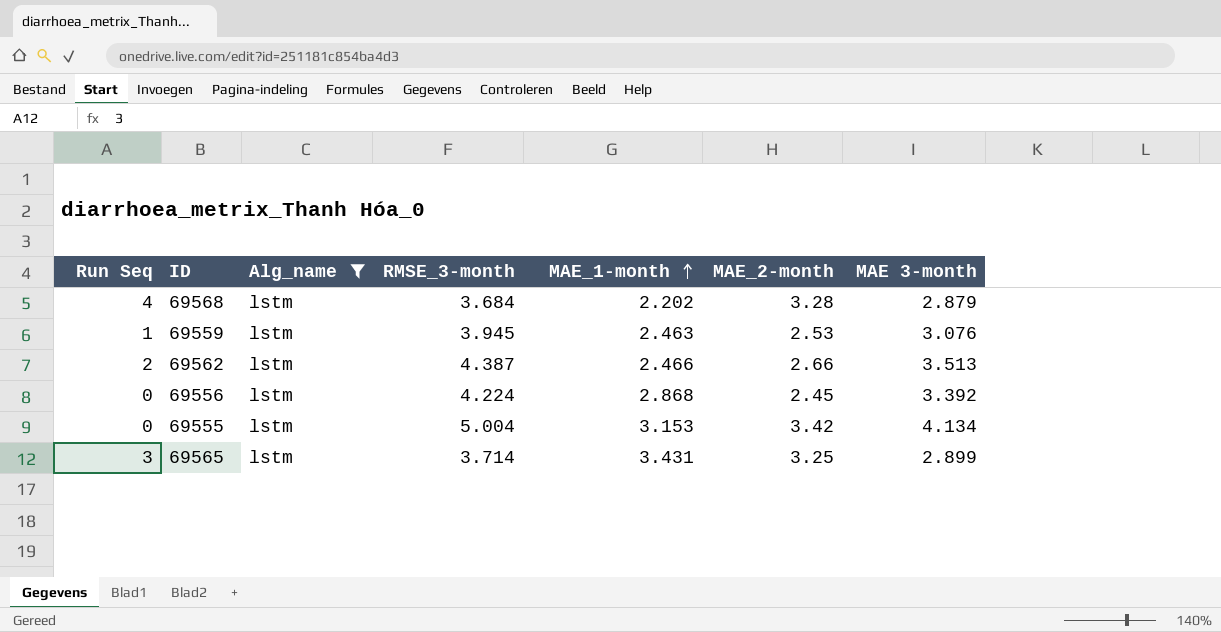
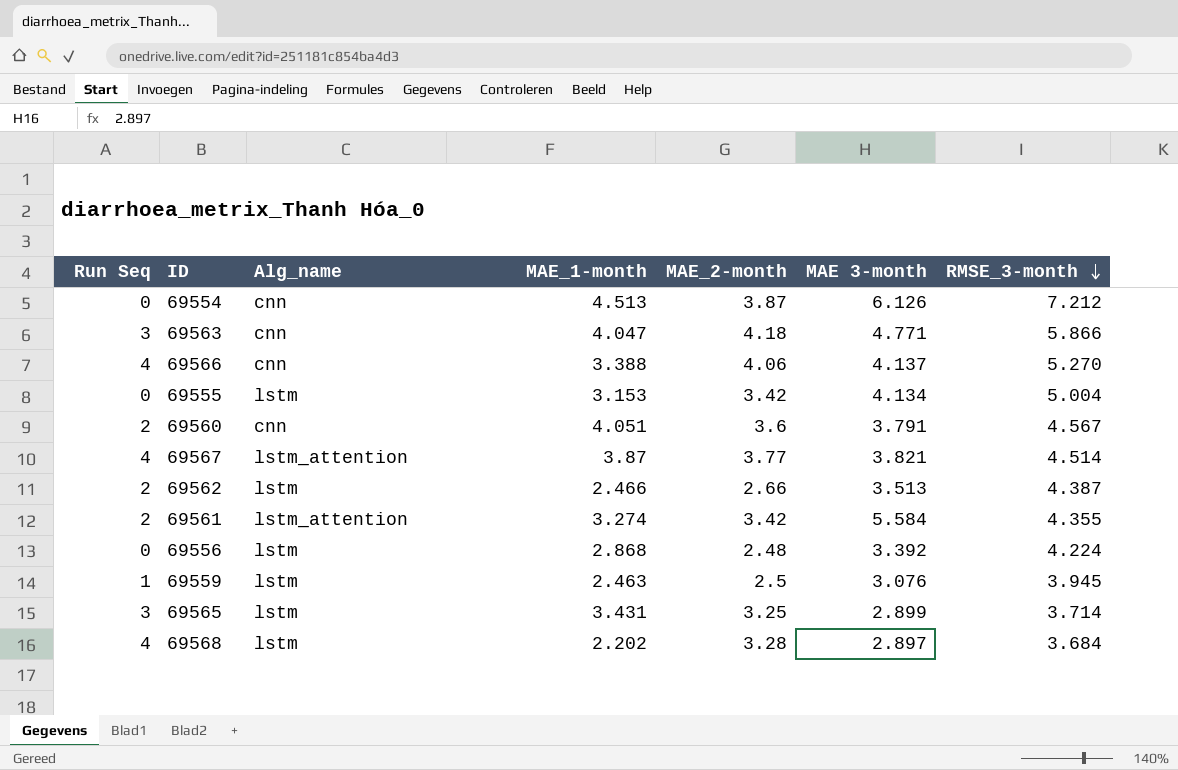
filter: Alg_name = lstm -> none
row order: MAE_1-month ascending -> RMSE_3-month descending
column RMSE_3-month | position: 4 -> 7
69556 | MAE_2-month: 2.45 -> 2.48
69559 | MAE_2-month: 2.53 -> 2.5
69568 | MAE 3-month: 2.879 -> 2.897

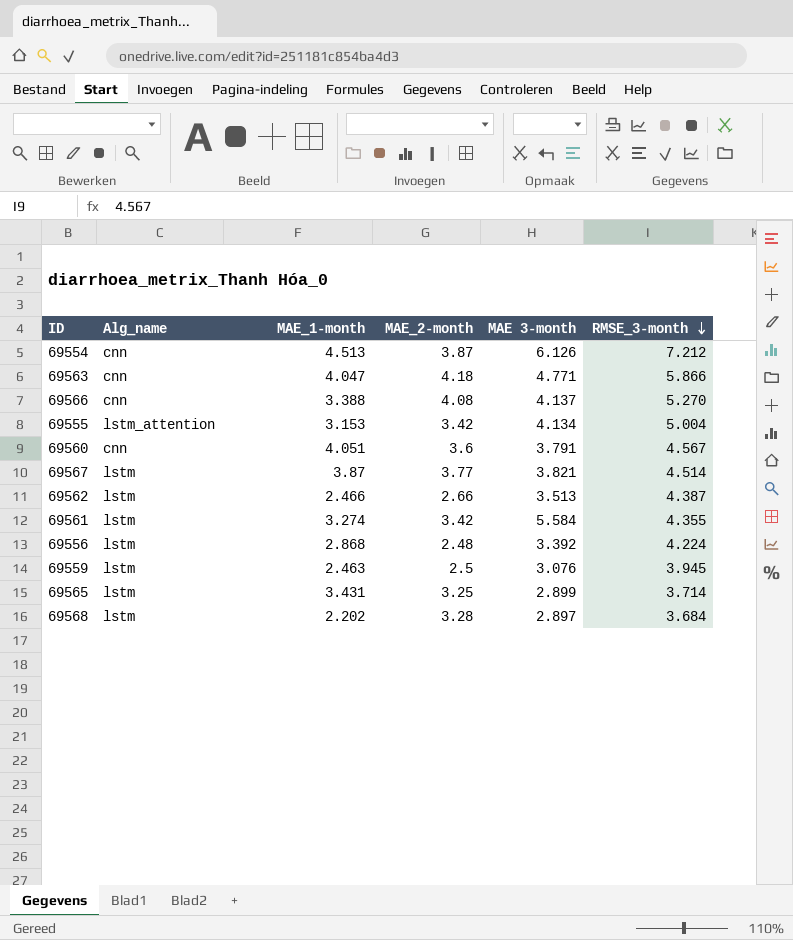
column Run Seq | position: 1 -> none
69566 | MAE_2-month: 4.06 -> 4.08
69555 | Alg_name: lstm -> lstm_attention
69567 | Alg_name: lstm_attention -> lstm
69561 | Alg_name: lstm_attention -> lstm

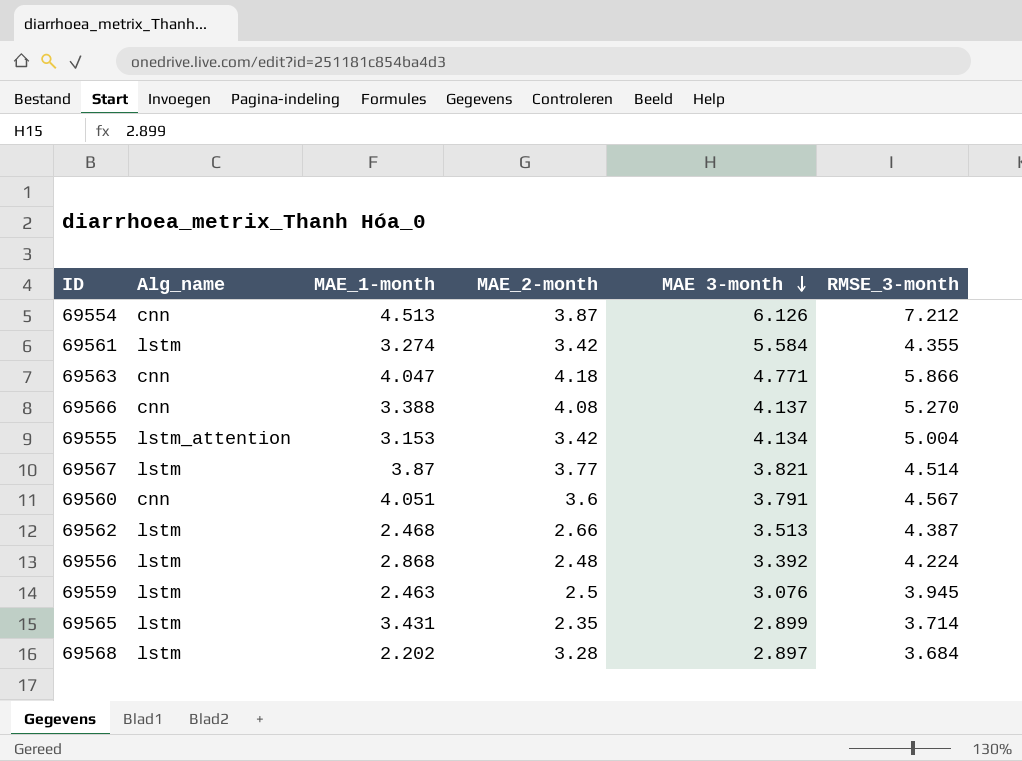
row order: RMSE_3-month descending -> MAE 3-month descending
69562 | MAE_1-month: 2.466 -> 2.468
69565 | MAE_2-month: 3.25 -> 2.35

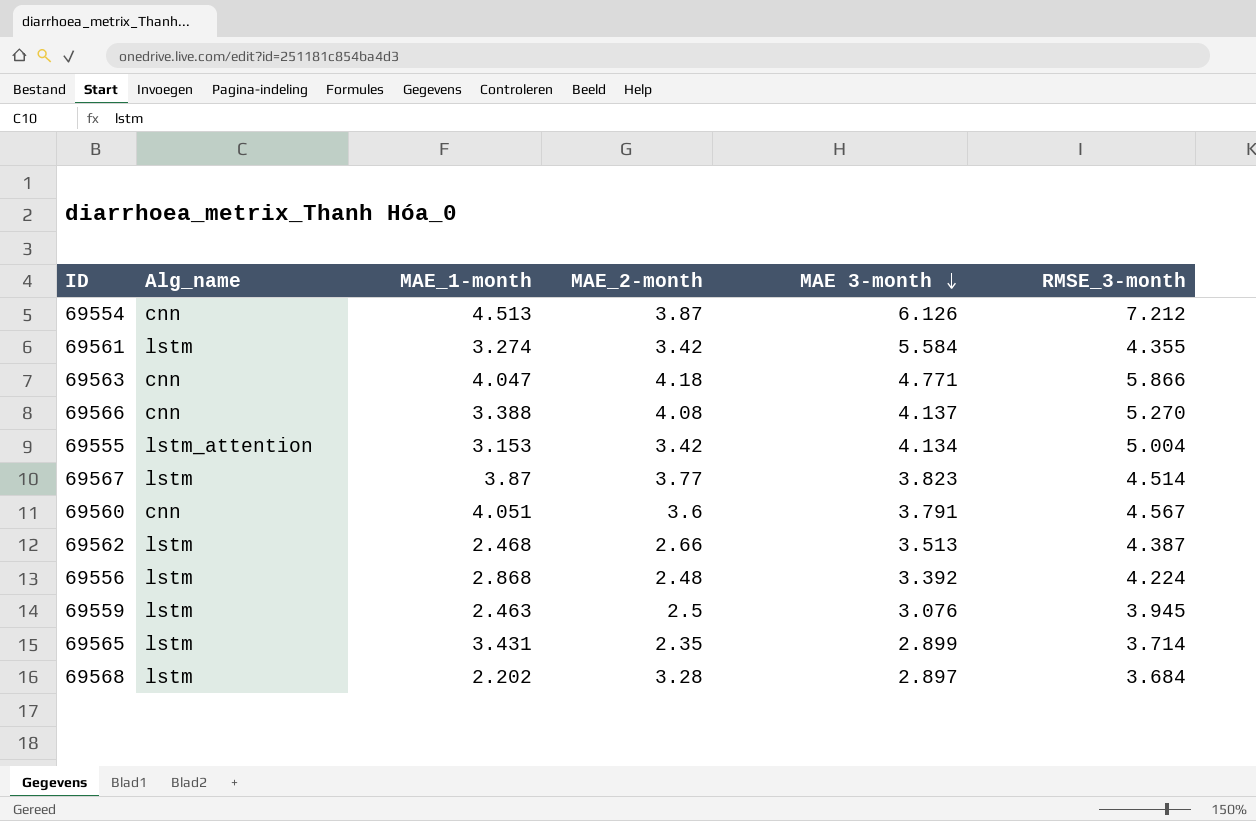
69567 | MAE 3-month: 3.821 -> 3.823

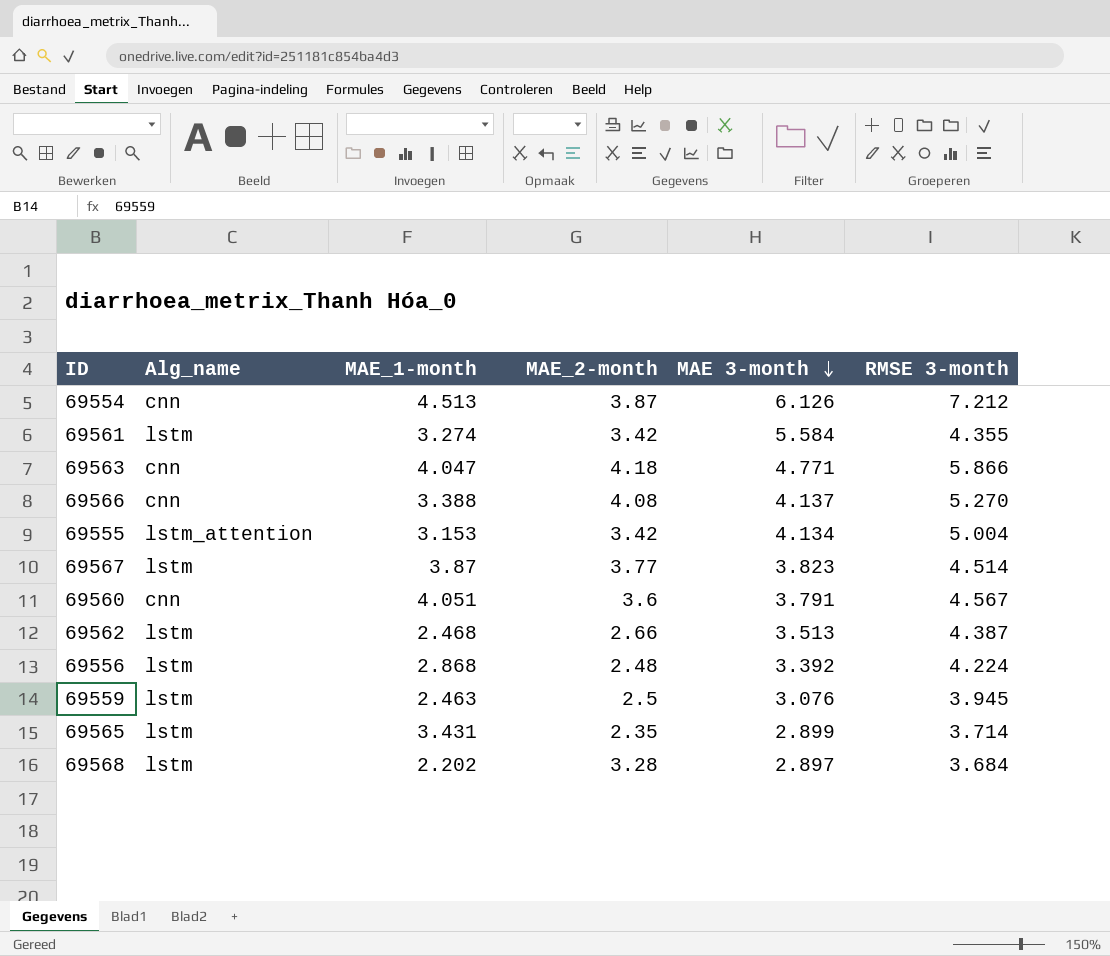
column name: RMSE_3-month -> RMSE 3-month

